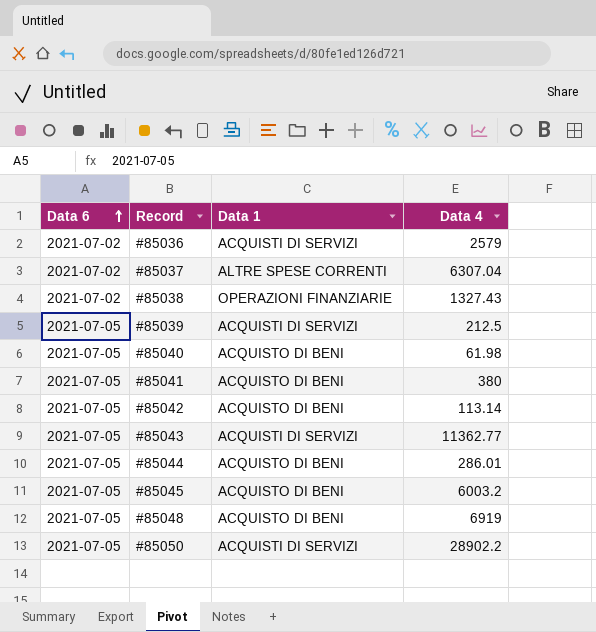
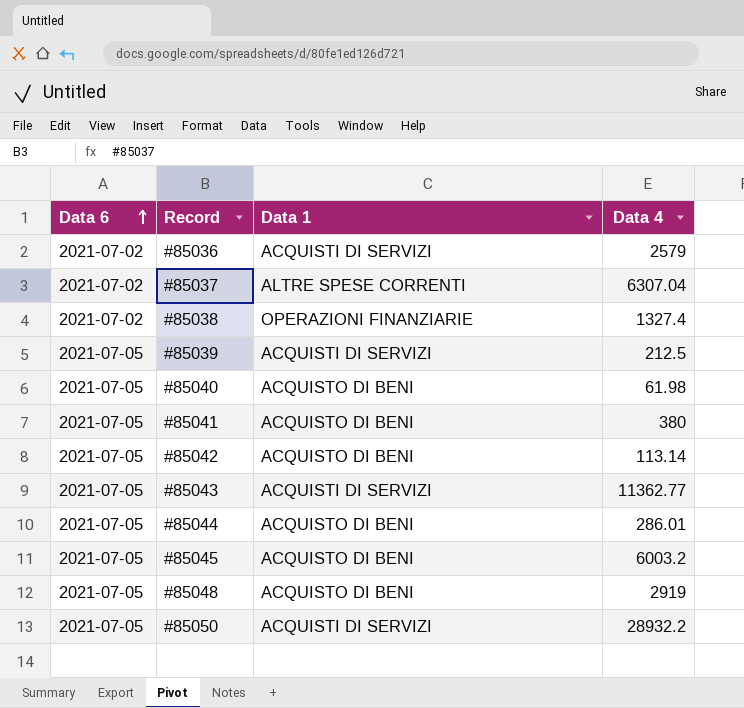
#85038 | Data 4: 1327.43 -> 1327.4
#85048 | Data 4: 6919 -> 2919
#85050 | Data 4: 28902.2 -> 28932.2

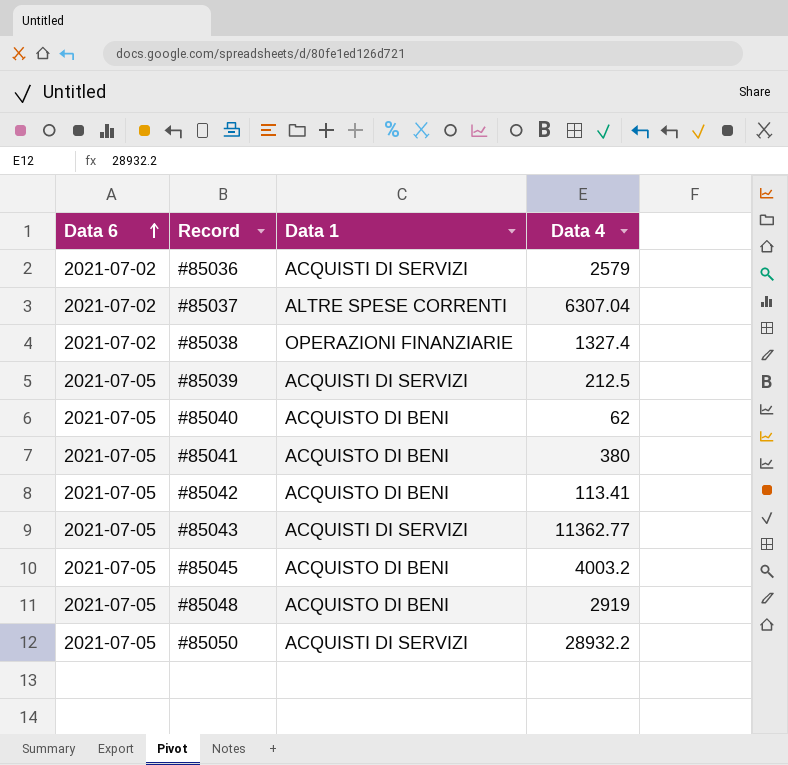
row #85044: 2021-07-05 | ACQUISTO DI BENI | 286.01 -> none
#85040 | Data 4: 61.98 -> 62
#85042 | Data 4: 113.14 -> 113.41
#85045 | Data 4: 6003.2 -> 4003.2

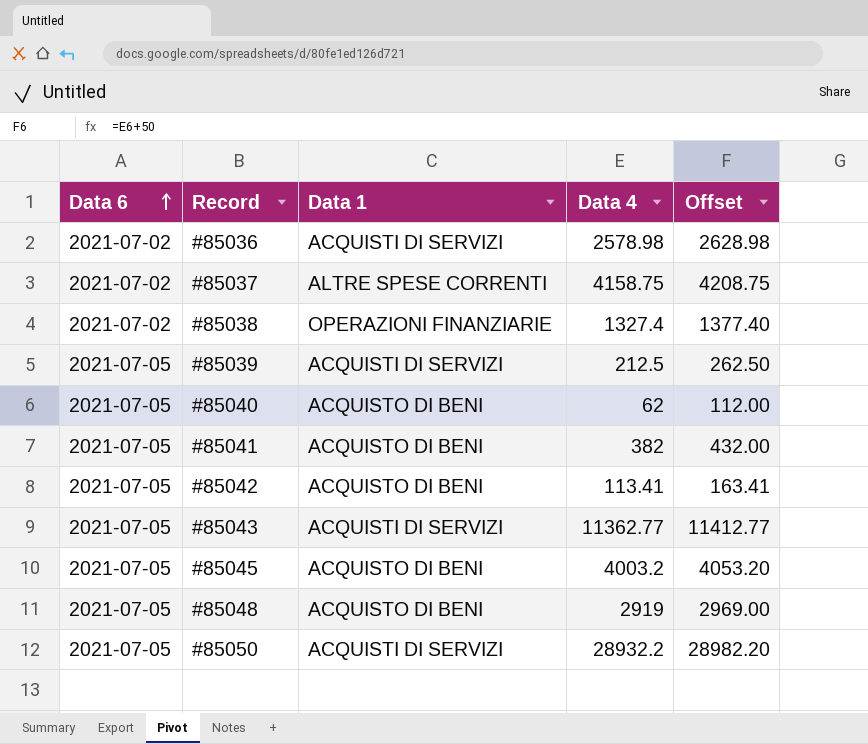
column Offset | formula: none -> [Data 4] + 50
#85036 | Data 4: 2579 -> 2578.98
#85037 | Data 4: 6307.04 -> 4158.75
#85041 | Data 4: 380 -> 382

